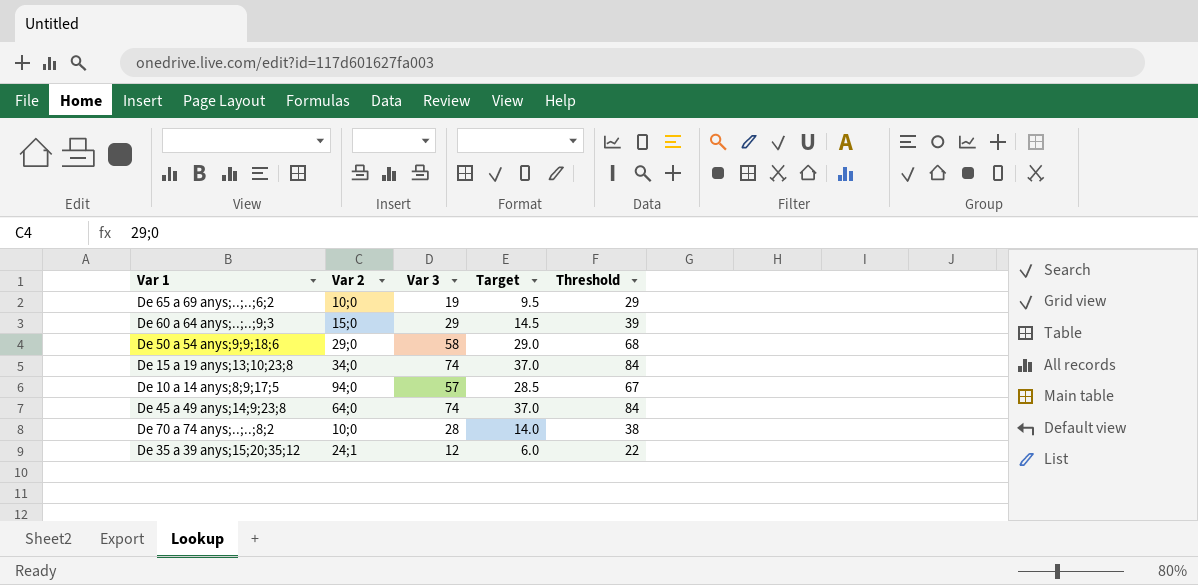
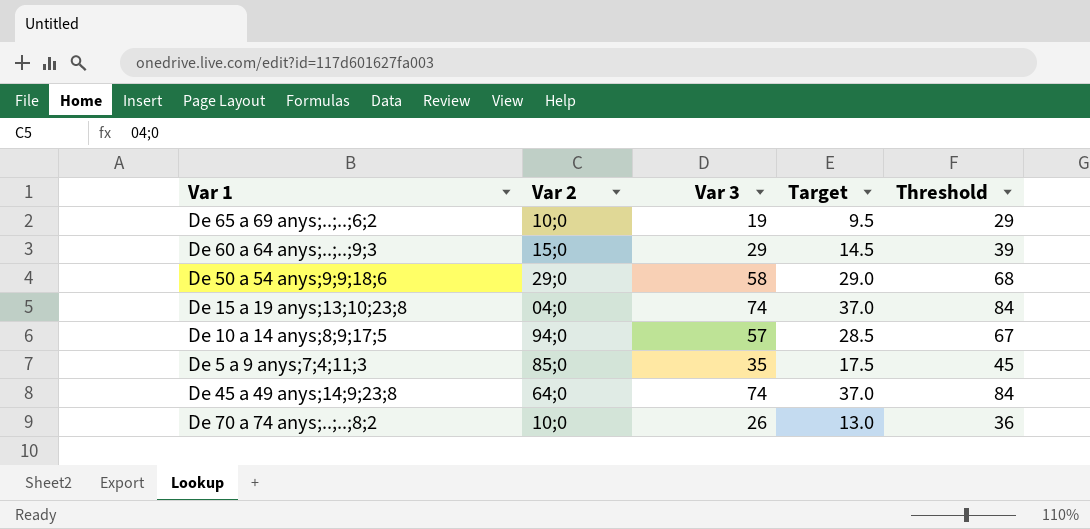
row De 35 a 39 anys;15;20;35;12: 24;1 | 12 | 6.0 | 22 -> none
De 15 a 19 anys;13;10;23;8 | Var 2: 34;0 -> 04;0
row De 5 a 9 anys;7;4;11;3: none -> 85;0 | 35 | 17.5 | 45
De 70 a 74 anys;..;..;8;2 | Var 3: 28 -> 26
De 70 a 74 anys;..;..;8;2 | Target: 14.0 -> 13.0
De 70 a 74 anys;..;..;8;2 | Threshold: 38 -> 36

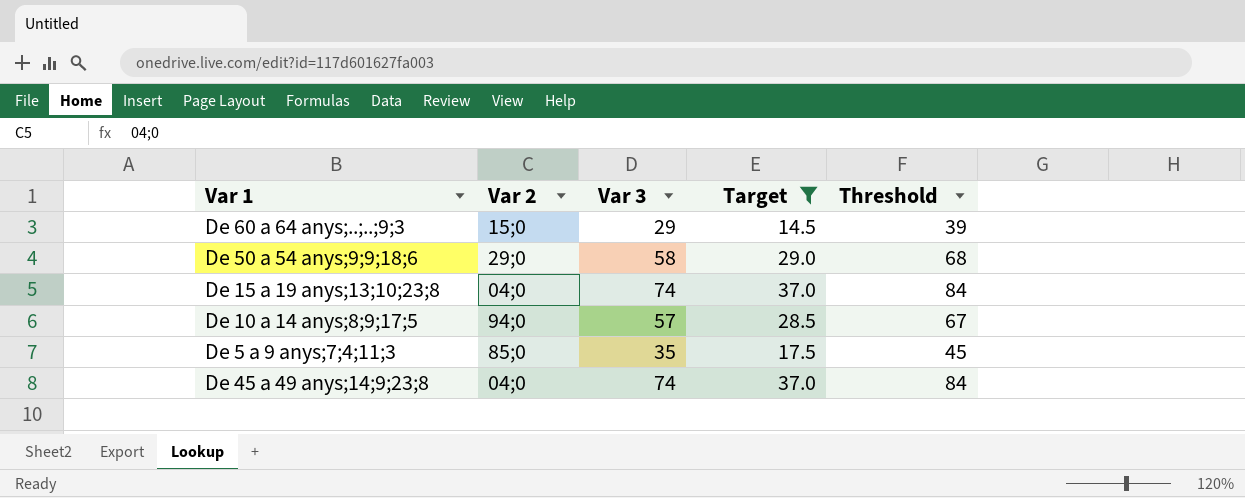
filter: none -> Target >= 14.5
De 45 a 49 anys;14;9;23;8 | Var 2: 64;0 -> 04;0

